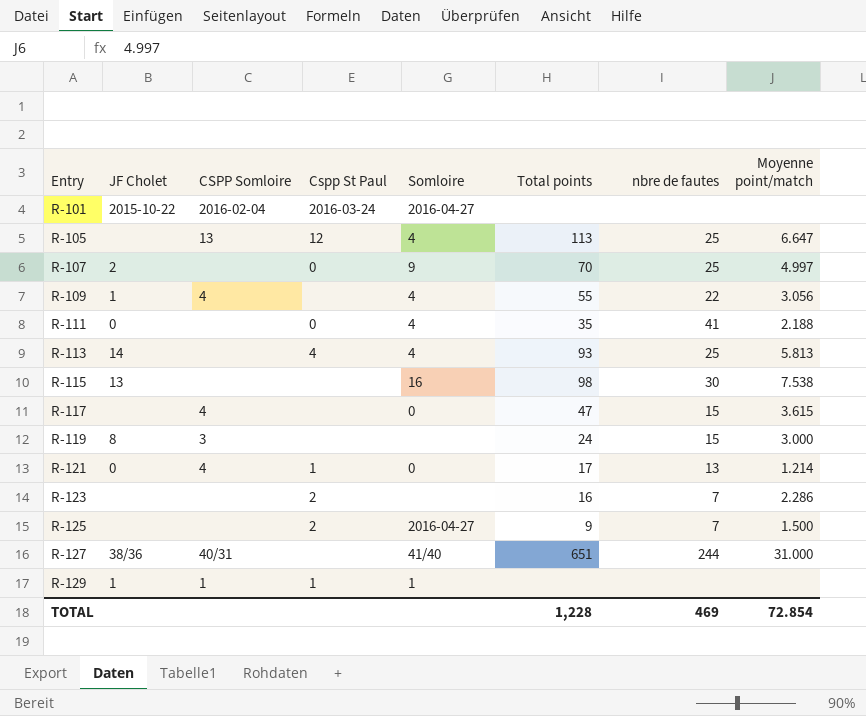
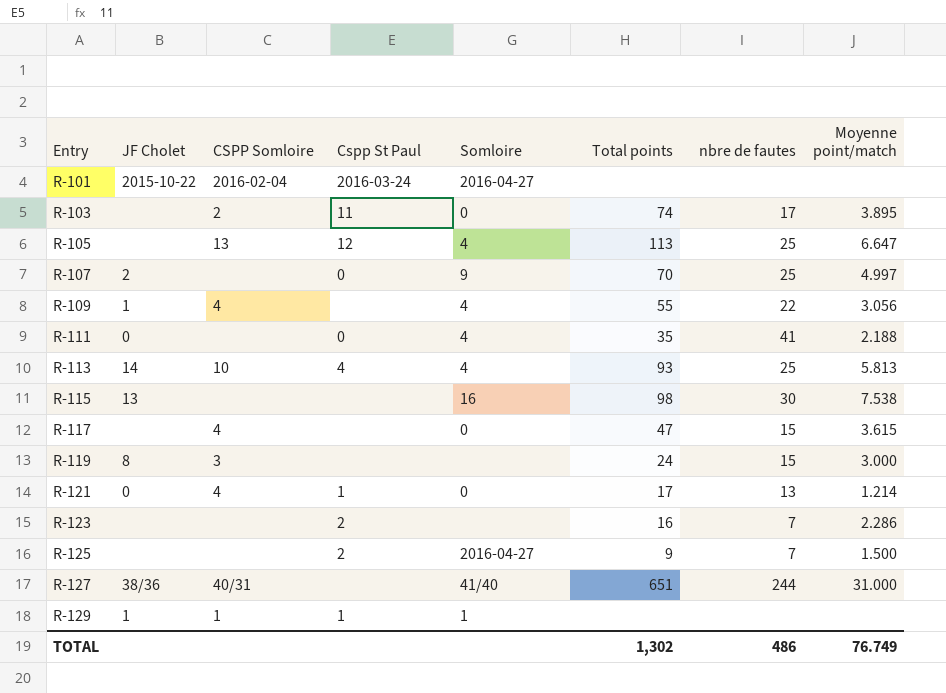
row R-103: none -> none | 2 | 11 | 0 | 74 | 17 | 3.895
R-113 | CSPP Somloire: none -> 10
TOTAL | Total points: 1,228 -> 1,302
TOTAL | nbre de fautes: 469 -> 486
TOTAL | Moyenne point/match: 72.854 -> 76.749

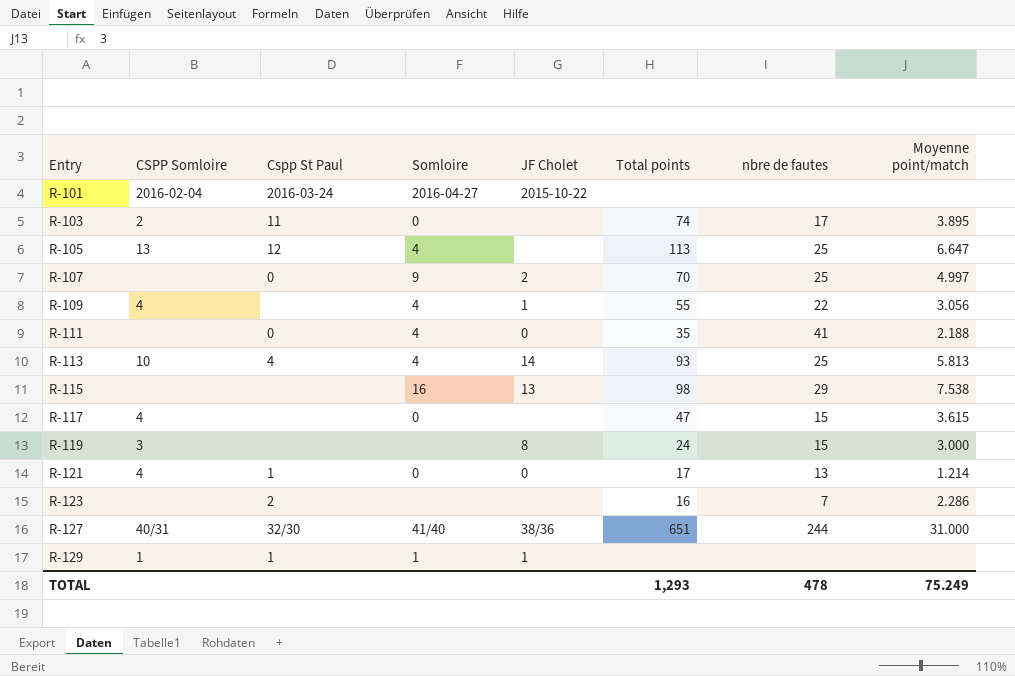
column JF Cholet | position: 2 -> 5
row R-125: none | none | 2 | 2016-04-27 | 9 | 7 | 1.500 -> none
R-115 | nbre de fautes: 30 -> 29
R-127 | Cspp St Paul: none -> 32/30
TOTAL | Total points: 1,302 -> 1,293
TOTAL | nbre de fautes: 486 -> 478
TOTAL | Moyenne point/match: 76.749 -> 75.249

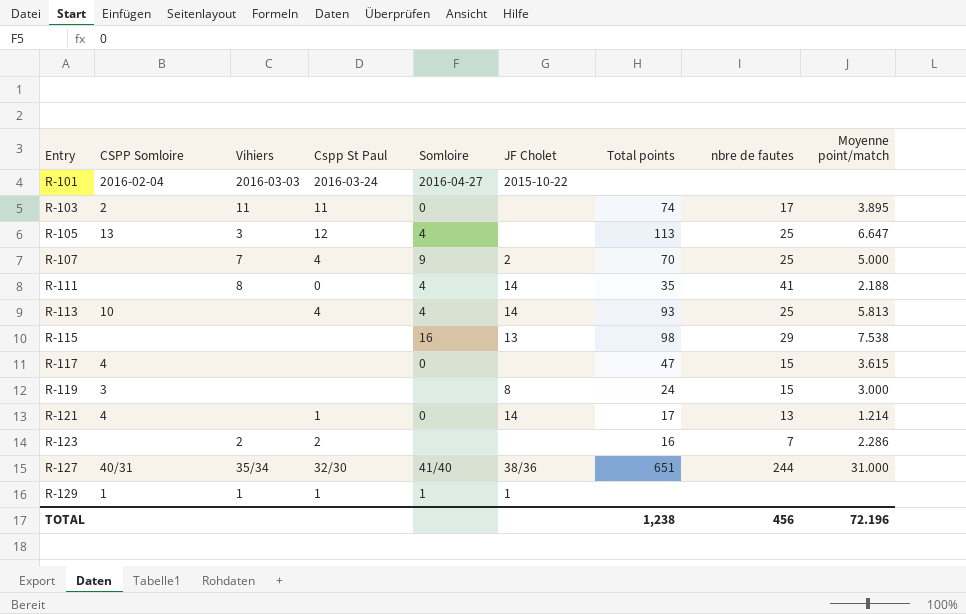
column Vihiers | position: none -> 3
row R-109: 4 | none | 4 | 1 | 55 | 22 | 3.056 -> none
R-107 | Cspp St Paul: 0 -> 4
R-107 | Moyenne point/match: 4.997 -> 5.000
R-111 | JF Cholet: 0 -> 14
R-121 | JF Cholet: 0 -> 14
TOTAL | Total points: 1,293 -> 1,238
TOTAL | nbre de fautes: 478 -> 456
TOTAL | Moyenne point/match: 75.249 -> 72.196

